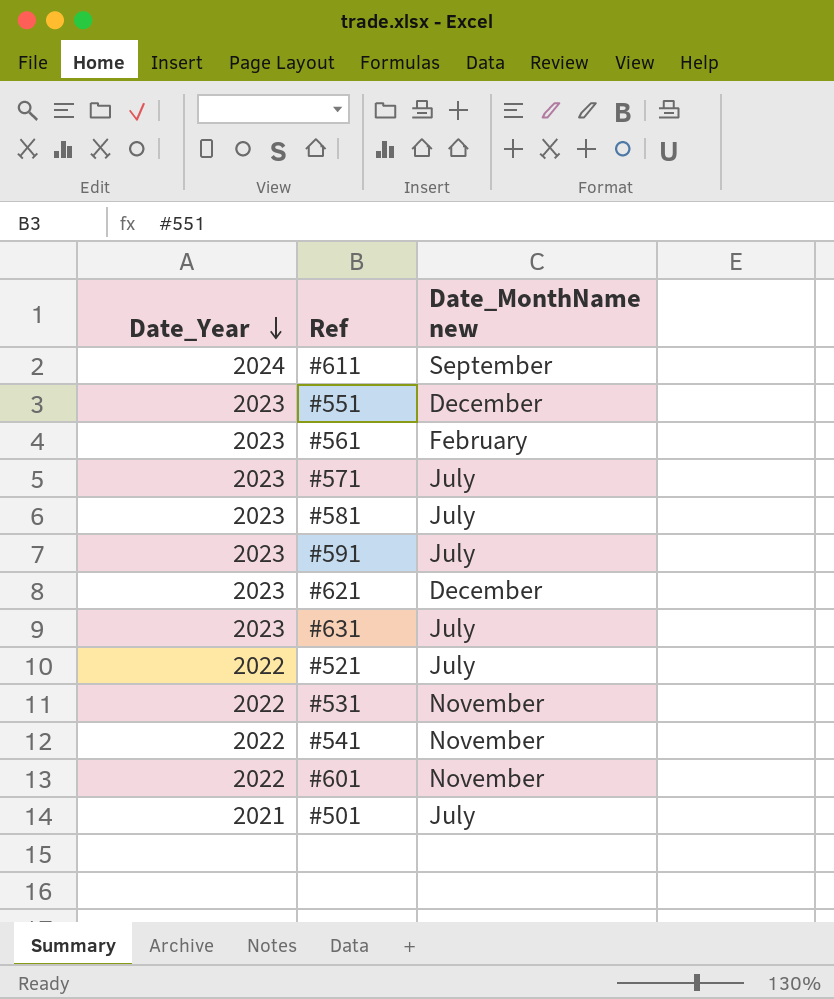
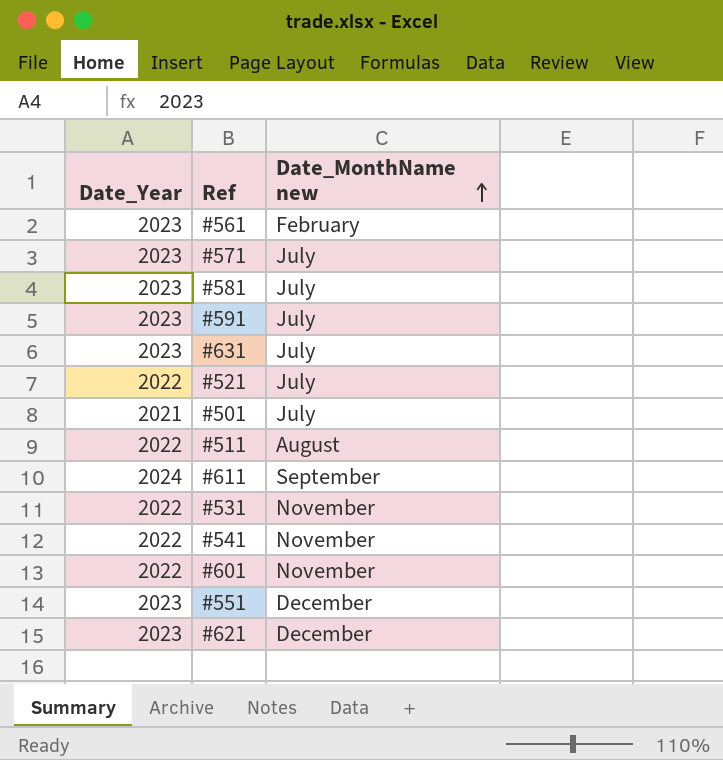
row order: Date_Year descending -> Date_MonthName new ascending
row #511: none -> 2022 | August

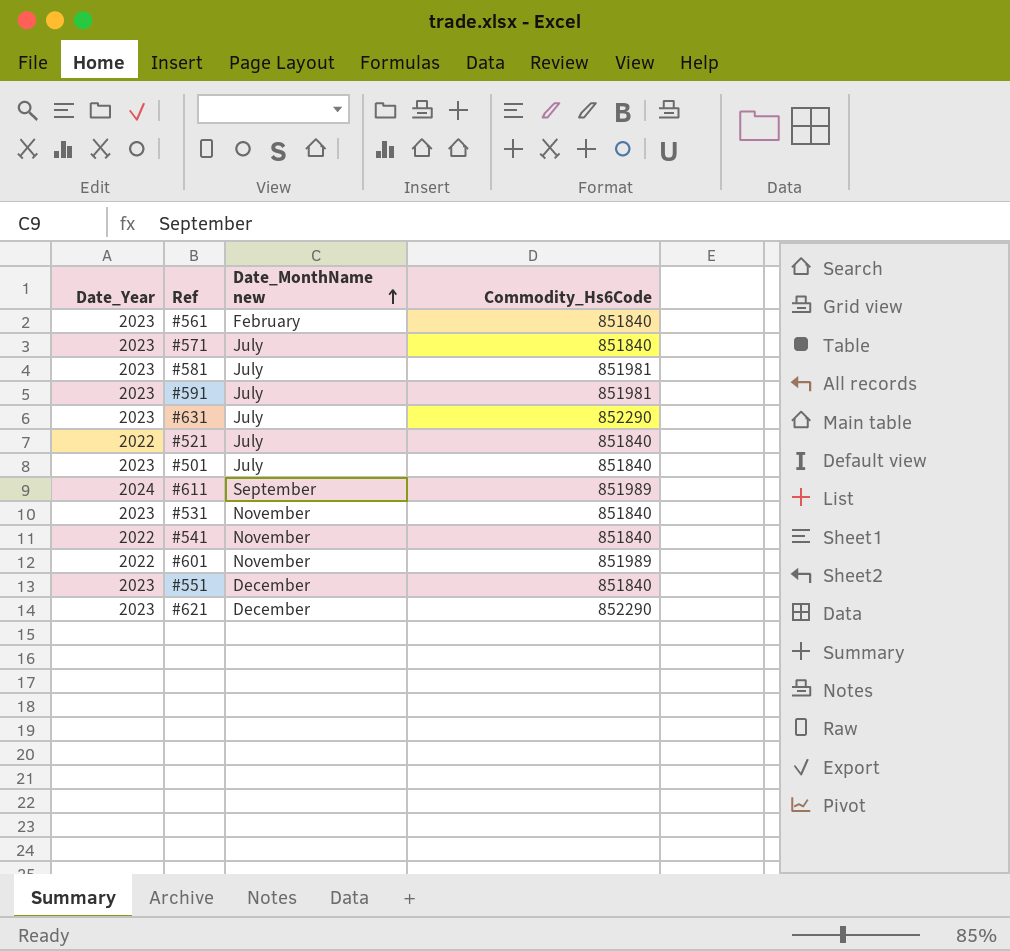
column Commodity_Hs6Code | position: none -> 4
row #511: 2022 | August -> none
#501 | Date_Year: 2021 -> 2023
#531 | Date_Year: 2022 -> 2023

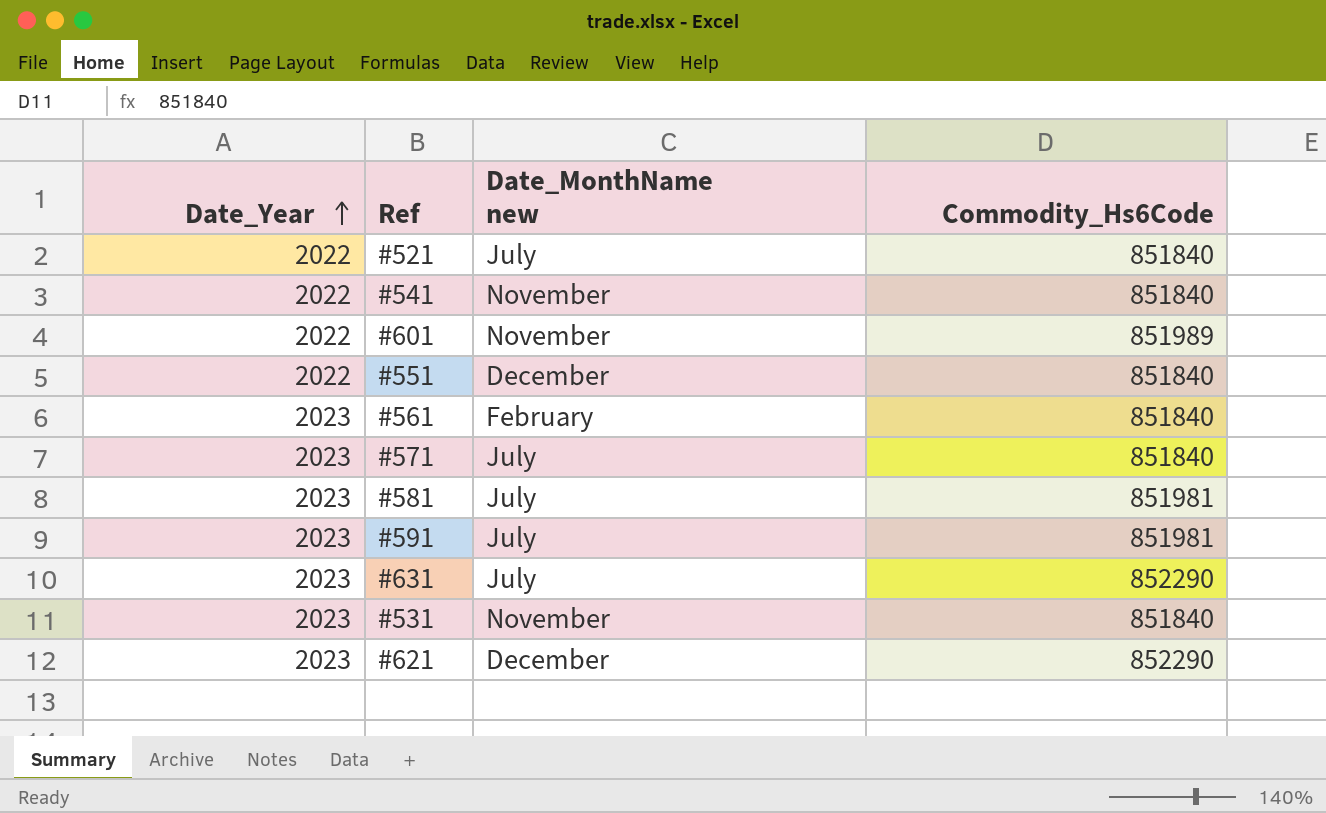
row order: Date_MonthName new ascending -> Date_Year ascending
row #501: 2023 | July | 851840 -> none
row #611: 2024 | September | 851989 -> none
#551 | Date_Year: 2023 -> 2022

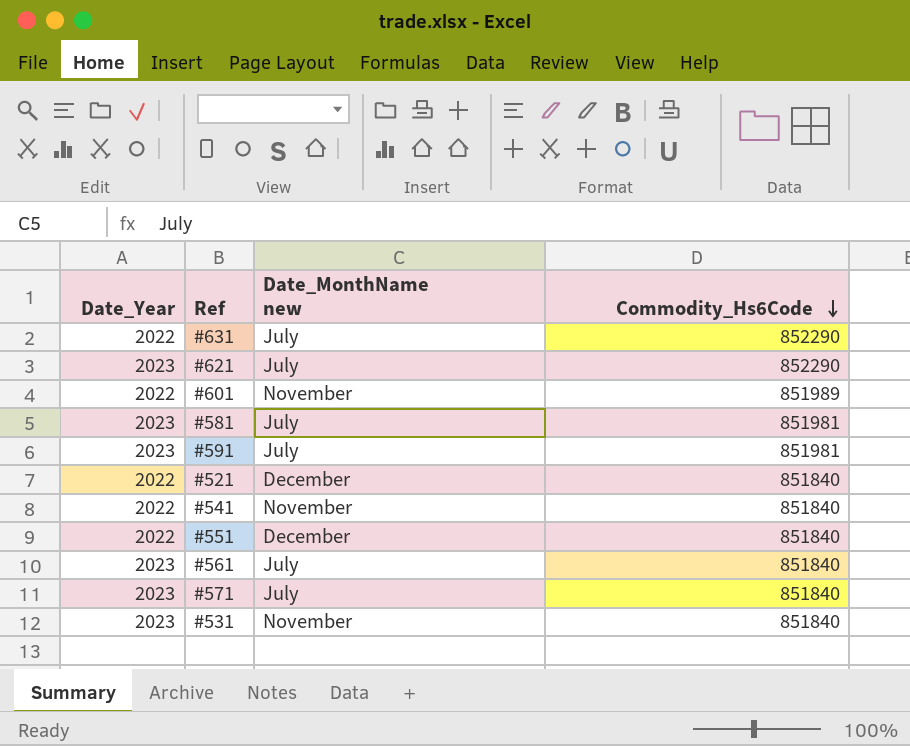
row order: Date_Year ascending -> Commodity_Hs6Code descending
#631 | Date_Year: 2023 -> 2022
#621 | Date_MonthName new: December -> July
#521 | Date_MonthName new: July -> December
#561 | Date_MonthName new: February -> July

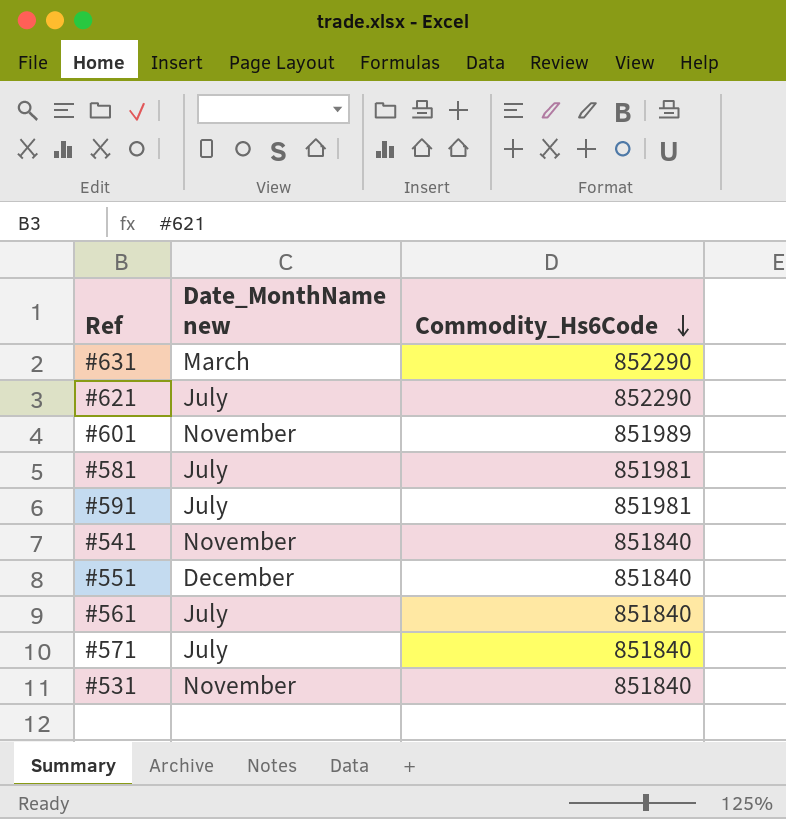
column Date_Year | position: 1 -> none
row #521: 2022 | December | 851840 -> none
#631 | Date_MonthName new: July -> March

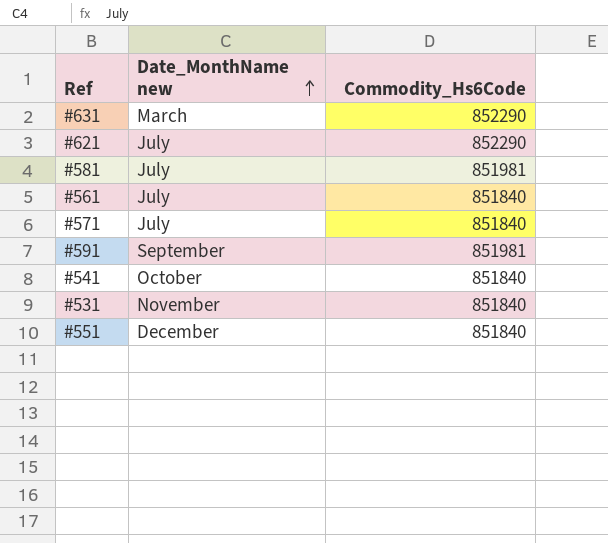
row order: Commodity_Hs6Code descending -> Date_MonthName new ascending
row #601: November | 851989 -> none
#591 | Date_MonthName new: July -> September
#541 | Date_MonthName new: November -> October

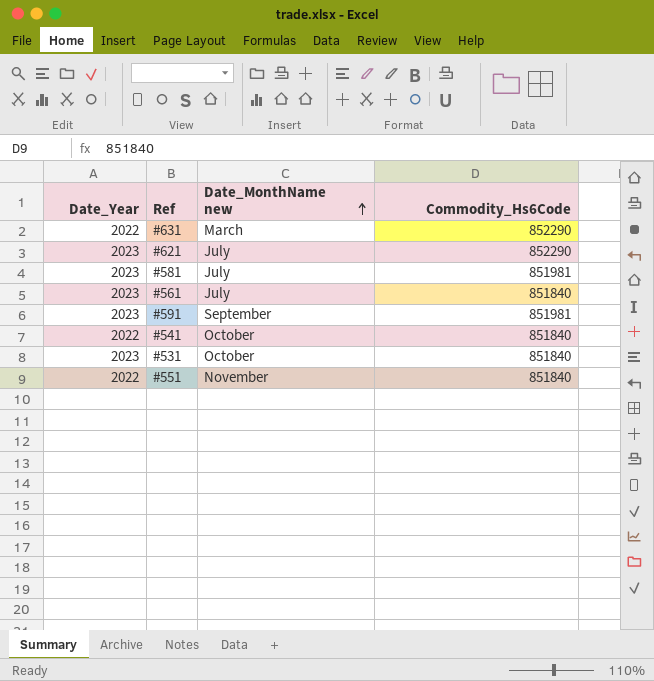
column Date_Year | position: none -> 1
row #571: July | 851840 -> none
#531 | Date_MonthName new: November -> October
#551 | Date_MonthName new: December -> November

